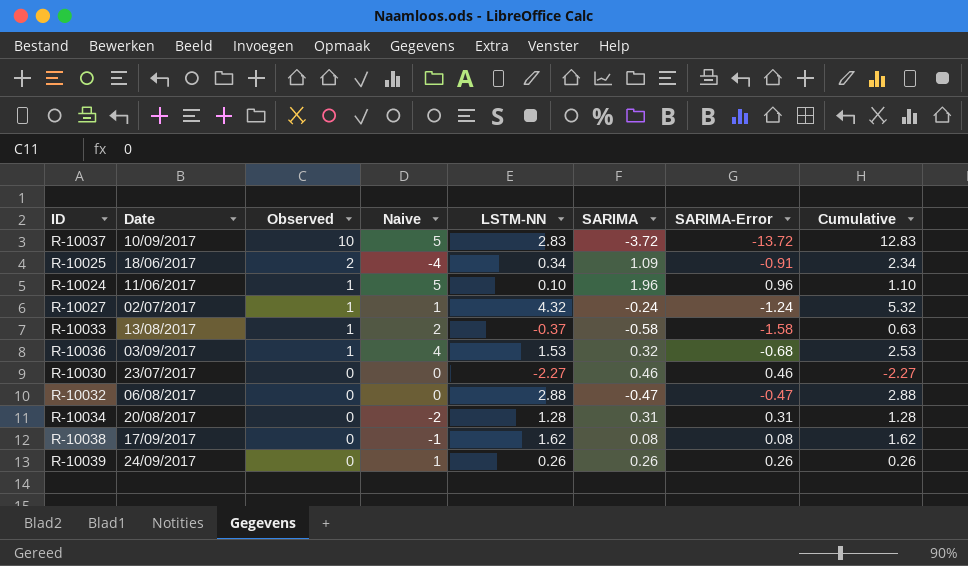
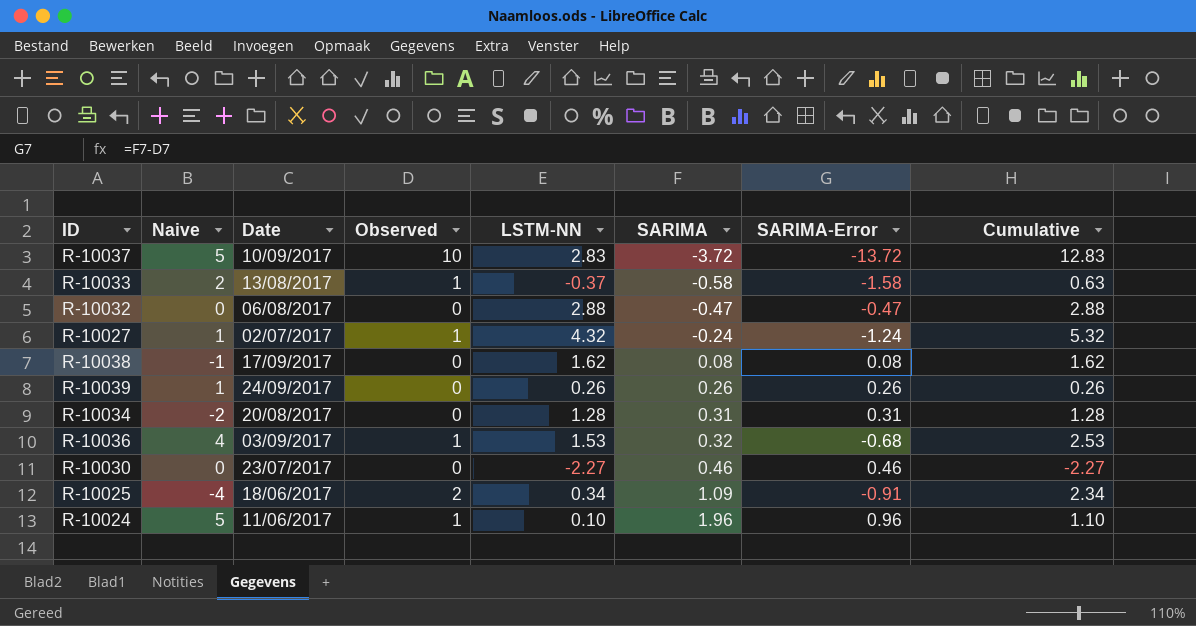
row order: Observed descending -> SARIMA ascending
column Naive | position: 4 -> 2

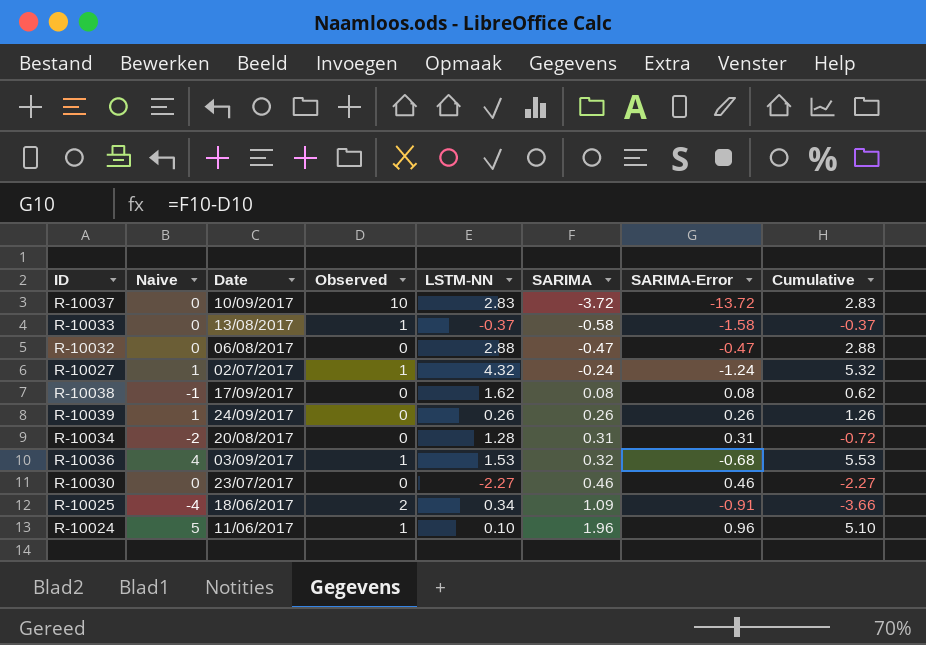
column Cumulative | formula: [Observed] + [LSTM-NN] -> [Naive] + [LSTM-NN]
R-10037 | Naive: 5 -> 0
R-10033 | Naive: 2 -> 0

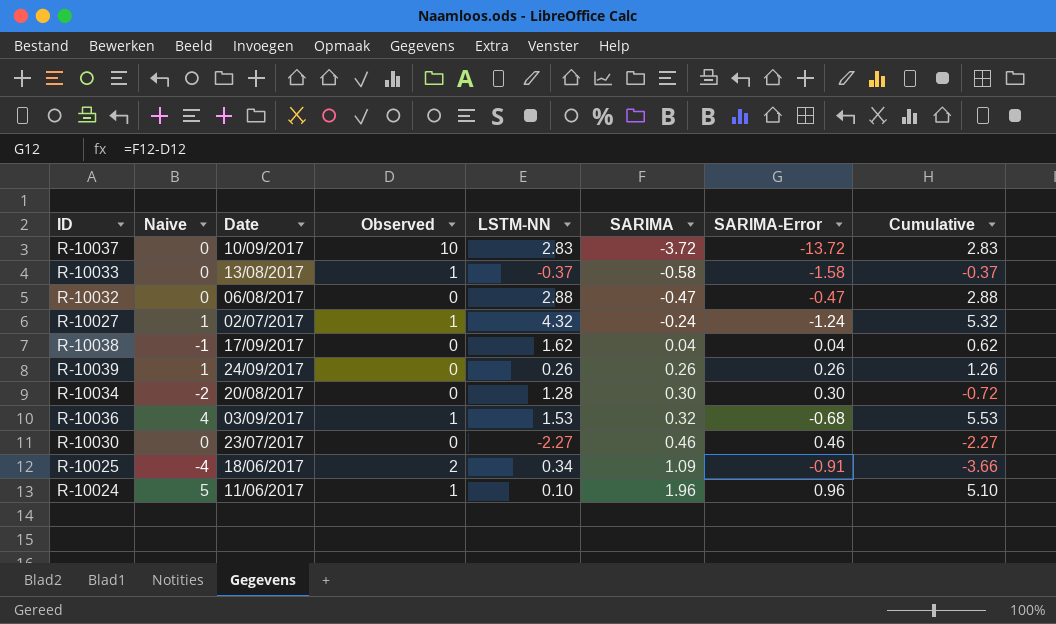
R-10038 | SARIMA: 0.08 -> 0.04
R-10038 | SARIMA-Error: 0.08 -> 0.04
R-10034 | SARIMA: 0.31 -> 0.30
R-10034 | SARIMA-Error: 0.31 -> 0.30

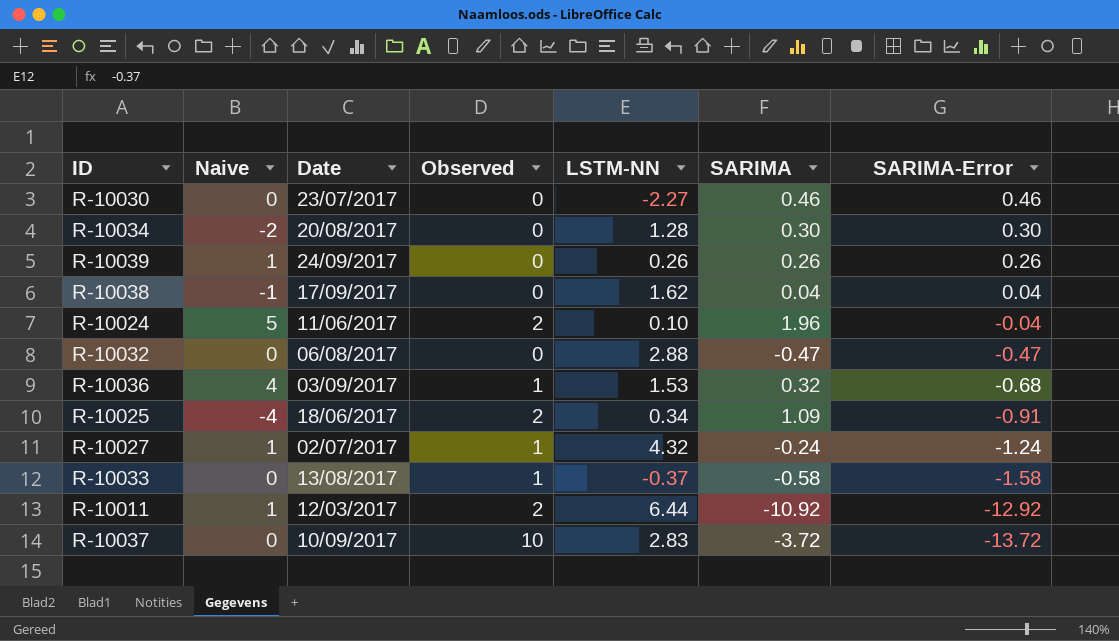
row order: SARIMA ascending -> SARIMA-Error descending
column Cumulative | formula: [Naive] + [LSTM-NN] -> none
R-10024 | Observed: 1 -> 2
R-10024 | SARIMA-Error: 0.96 -> -0.04
row R-10011: none -> 1 | 12/03/2017 | 2 | 6.44 | -10.92 | -12.92

